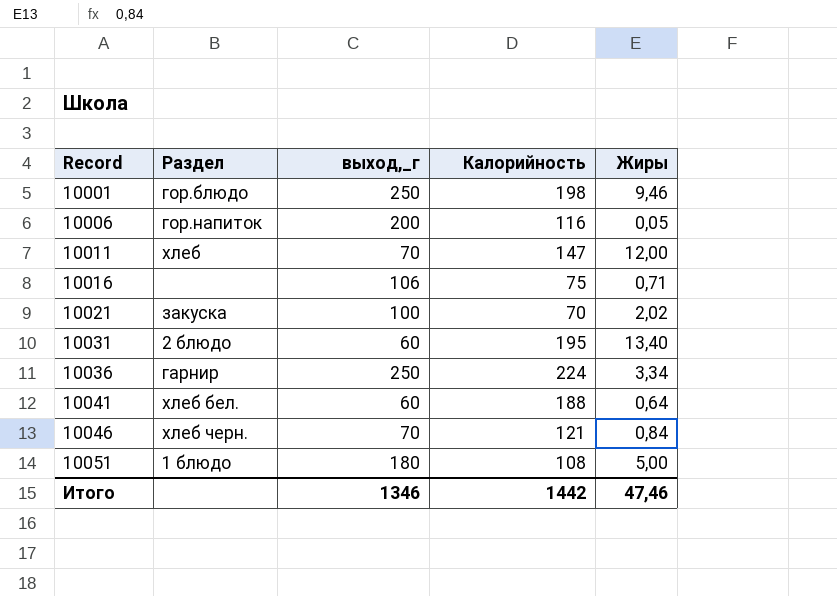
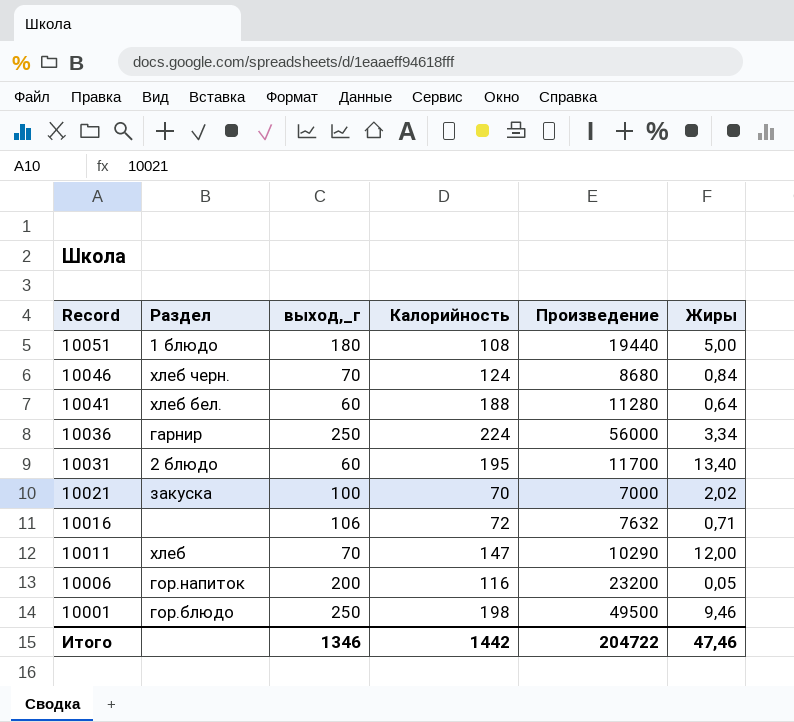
row order: Record ascending -> Record descending
column Произведение | formula: none -> [выход,_г] * [Калорийность]
10046 | Калорийность: 121 -> 124
10016 | Калорийность: 75 -> 72

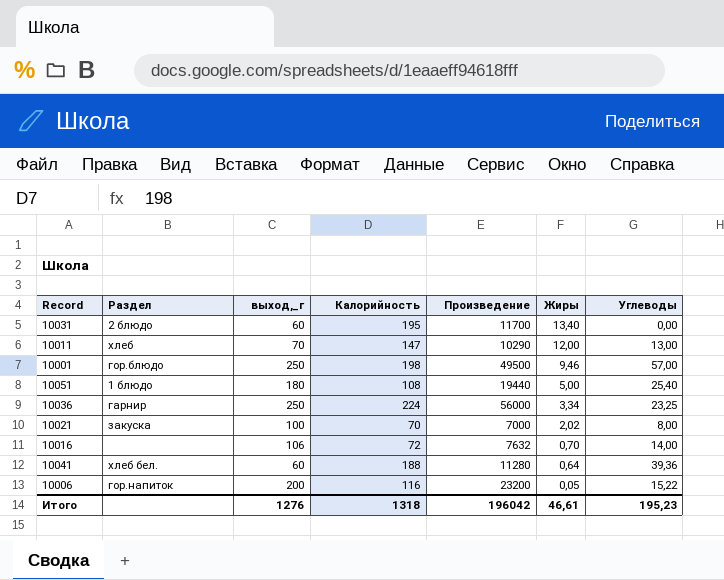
row order: Record descending -> Жиры descending
column Углеводы | position: none -> 7
row 10046: хлеб черн. | 70 | 124 | 8680 | 0,84 -> none
10016 | Жиры: 0,71 -> 0,70
Итого | выход,_г: 1346 -> 1276
Итого | Калорийность: 1442 -> 1318
Итого | Произведение: 204722 -> 196042
Итого | Жиры: 47,46 -> 46,61

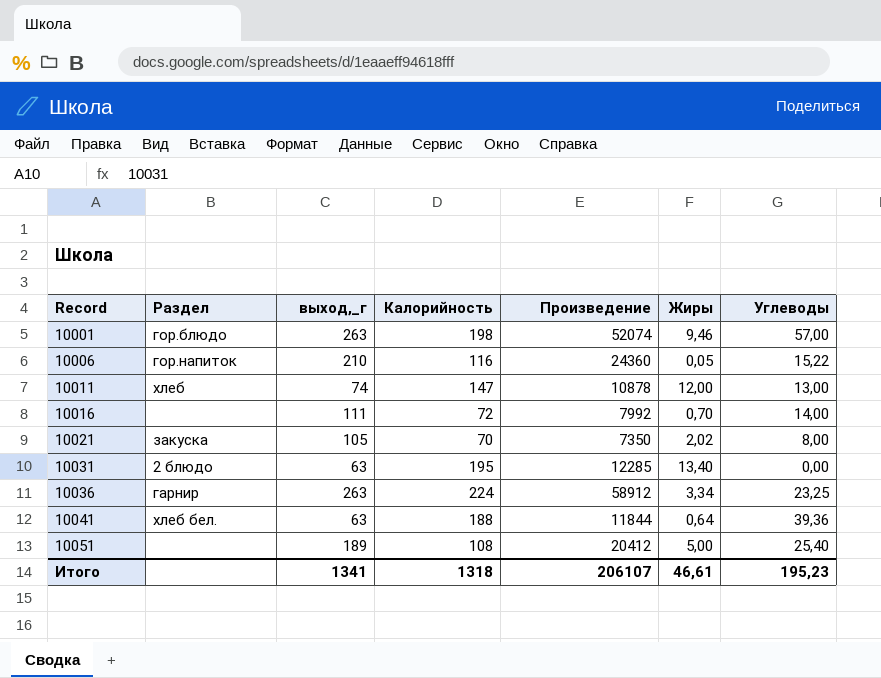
row order: Жиры descending -> Record ascending
10001 | выход,_г: 250 -> 263
10001 | Произведение: 49500 -> 52074
10006 | выход,_г: 200 -> 210
10006 | Произведение: 23200 -> 24360
10011 | выход,_г: 70 -> 74
10011 | Произведение: 10290 -> 10878
10016 | выход,_г: 106 -> 111
10016 | Произведение: 7632 -> 7992
10021 | выход,_г: 100 -> 105
10021 | Произведение: 7000 -> 7350
10031 | выход,_г: 60 -> 63
10031 | Произведение: 11700 -> 12285
10036 | выход,_г: 250 -> 263
10036 | Произведение: 56000 -> 58912
10041 | выход,_г: 60 -> 63
10041 | Произведение: 11280 -> 11844
10051 | Раздел: 1 блюдо -> none
10051 | выход,_г: 180 -> 189
10051 | Произведение: 19440 -> 20412
Итого | выход,_г: 1276 -> 1341
Итого | Произведение: 196042 -> 206107

